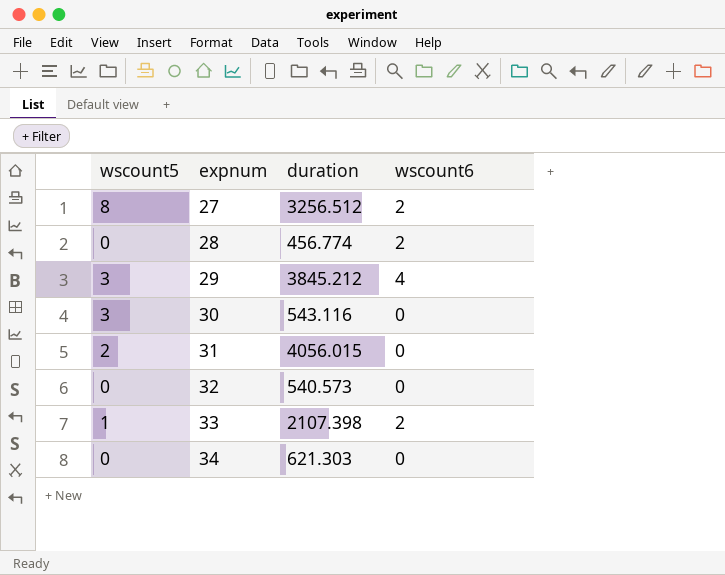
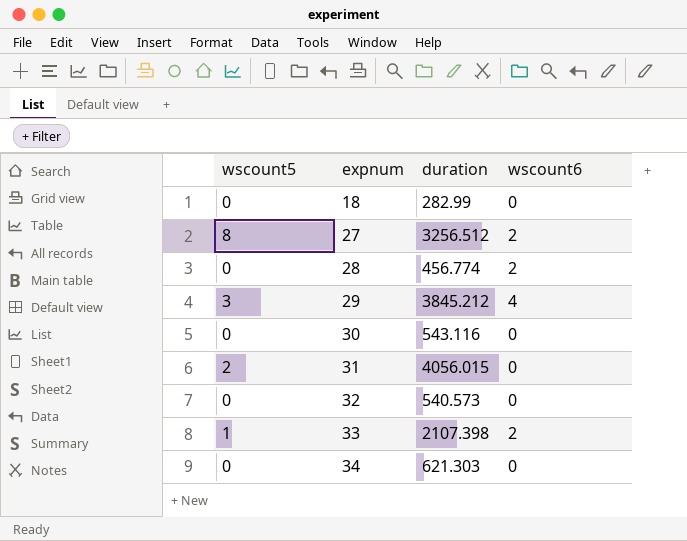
row 18: none -> 0 | 282.99 | 0
30 | wscount5: 3 -> 0

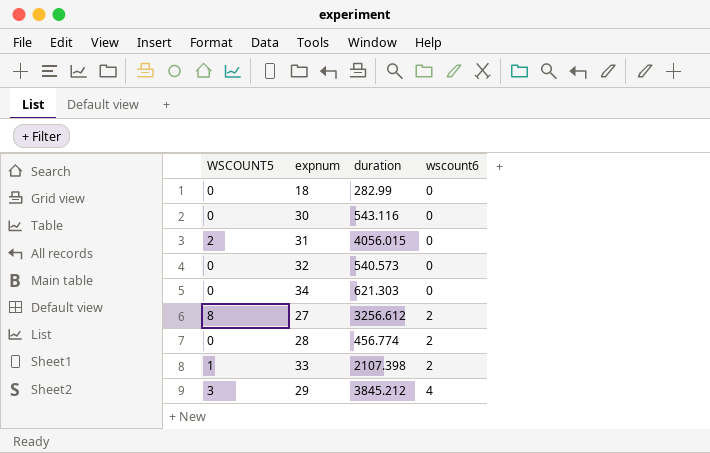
row order: expnum ascending -> wscount6 ascending
column name: wscount5 -> WSCOUNT5
27 | duration: 3256.512 -> 3256.612

